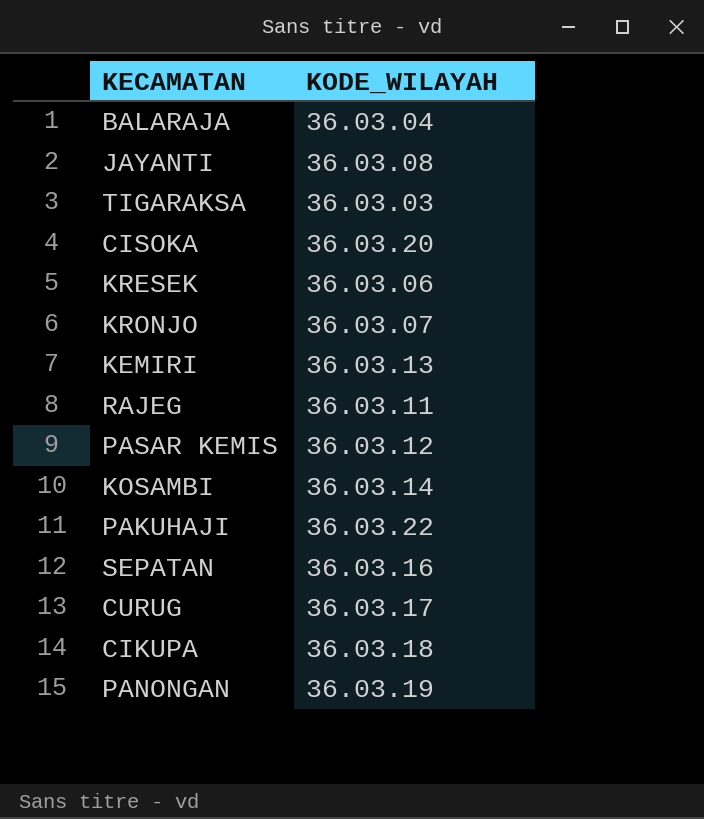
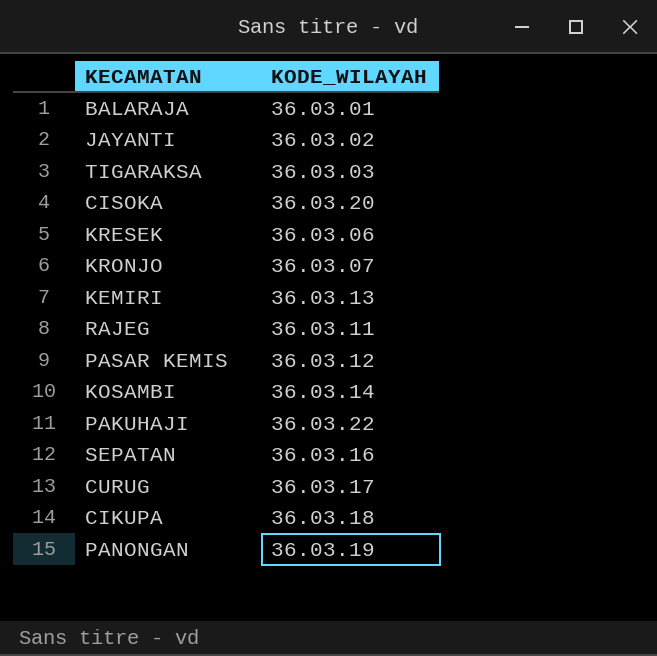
BALARAJA | KODE_WILAYAH: 36.03.04 -> 36.03.01
JAYANTI | KODE_WILAYAH: 36.03.08 -> 36.03.02

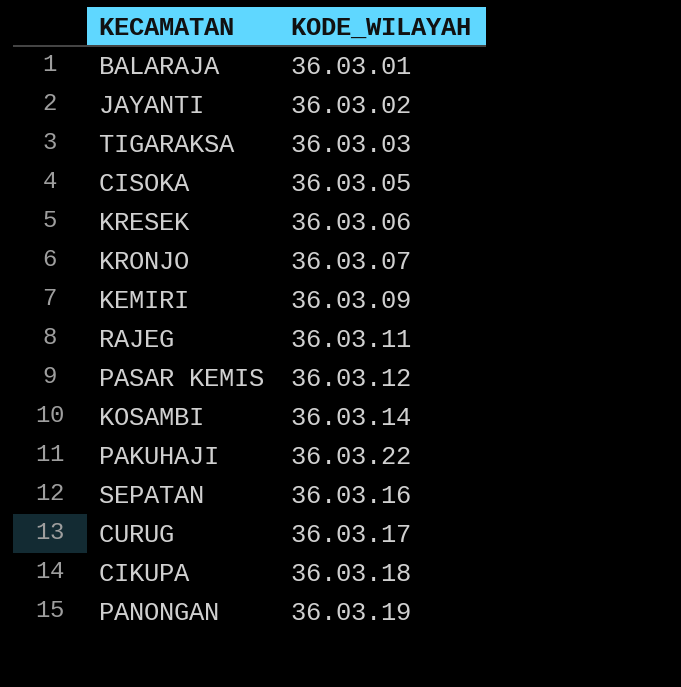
CISOKA | KODE_WILAYAH: 36.03.20 -> 36.03.05
KEMIRI | KODE_WILAYAH: 36.03.13 -> 36.03.09

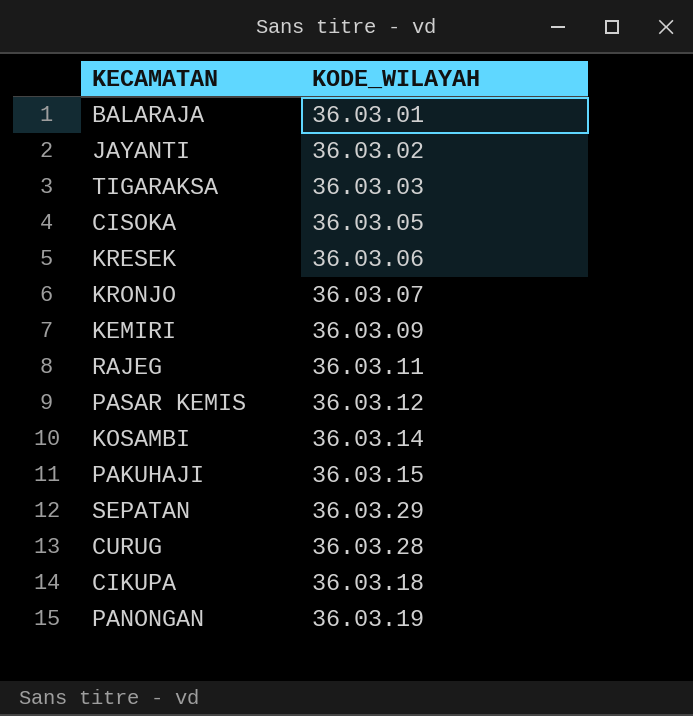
PAKUHAJI | KODE_WILAYAH: 36.03.22 -> 36.03.15
SEPATAN | KODE_WILAYAH: 36.03.16 -> 36.03.29
CURUG | KODE_WILAYAH: 36.03.17 -> 36.03.28

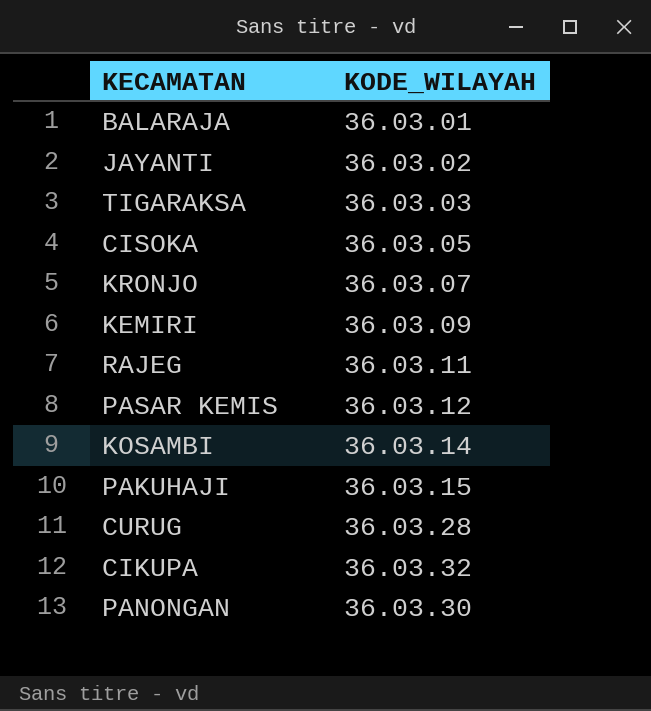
row KRESEK: 36.03.06 -> none
row SEPATAN: 36.03.29 -> none
CIKUPA | KODE_WILAYAH: 36.03.18 -> 36.03.32
PANONGAN | KODE_WILAYAH: 36.03.19 -> 36.03.30

